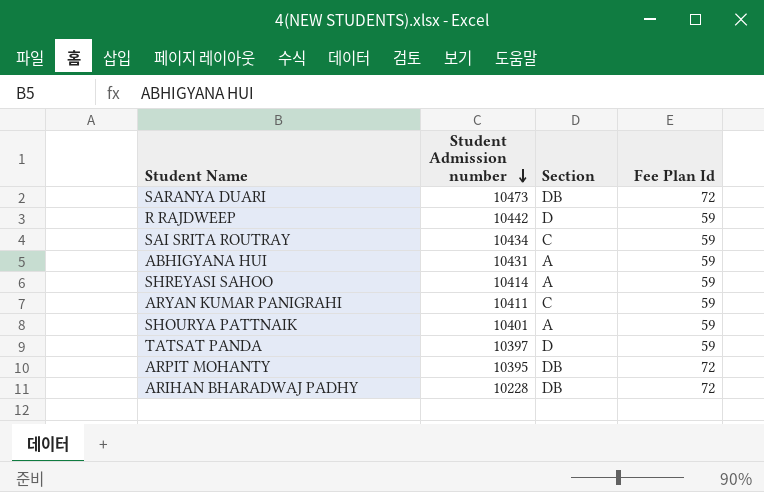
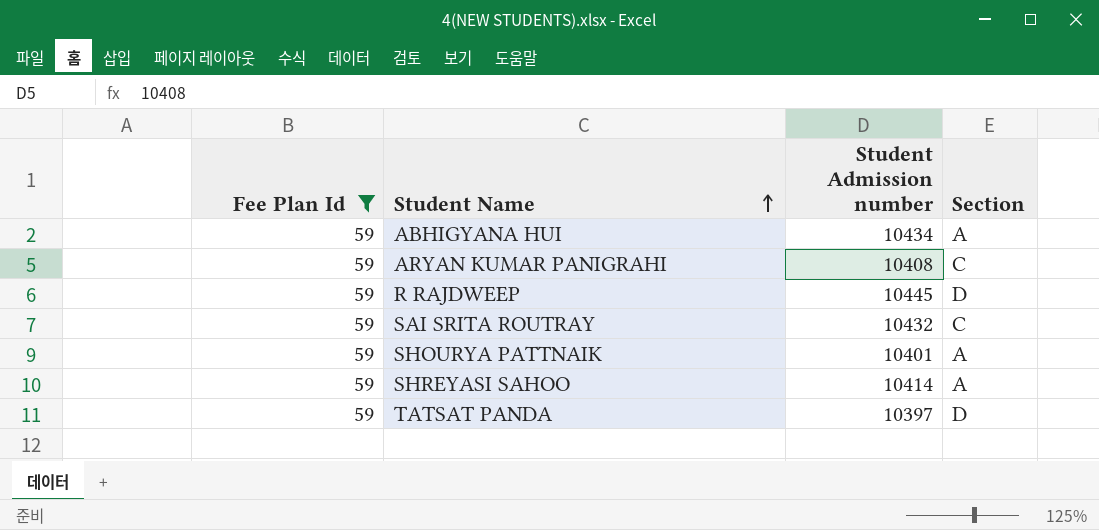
filter: none -> Fee Plan Id = 59
row order: Student Admission number descending -> Student Name ascending
column Fee Plan Id | position: 4 -> 1
ABHIGYANA HUI | Student Admission number: 10431 -> 10434
ARYAN KUMAR PANIGRAHI | Student Admission number: 10411 -> 10408
R RAJDWEEP | Student Admission number: 10442 -> 10445
SAI SRITA ROUTRAY | Student Admission number: 10434 -> 10432

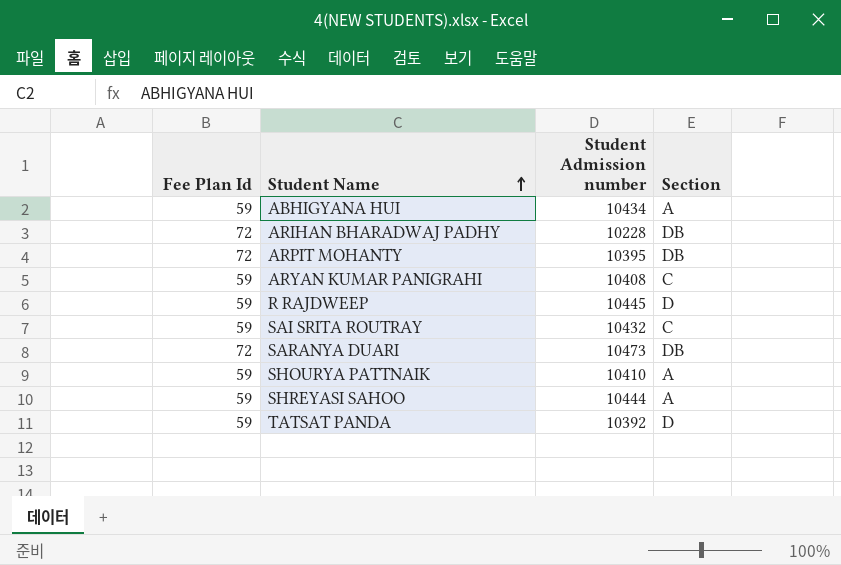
filter: Fee Plan Id = 59 -> none
SHOURYA PATTNAIK | Student Admission number: 10401 -> 10410
SHREYASI SAHOO | Student Admission number: 10414 -> 10444
TATSAT PANDA | Student Admission number: 10397 -> 10392

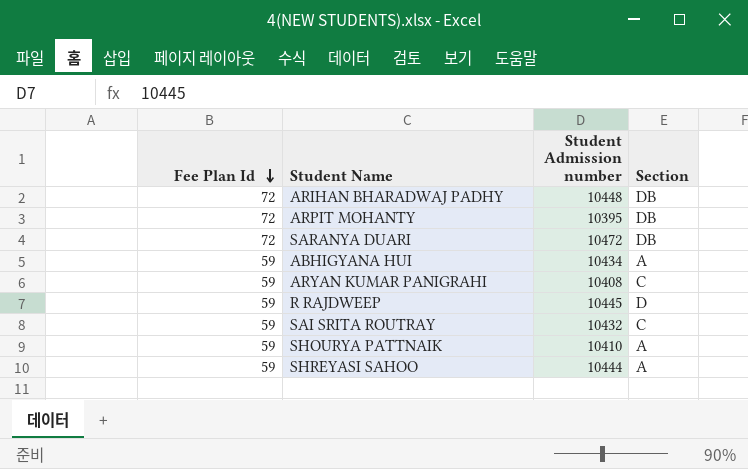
row order: Student Name ascending -> Fee Plan Id descending
row TATSAT PANDA: 59 | 10392 | D -> none
ARIHAN BHARADWAJ PADHY | Student Admission number: 10228 -> 10448
SARANYA DUARI | Student Admission number: 10473 -> 10472

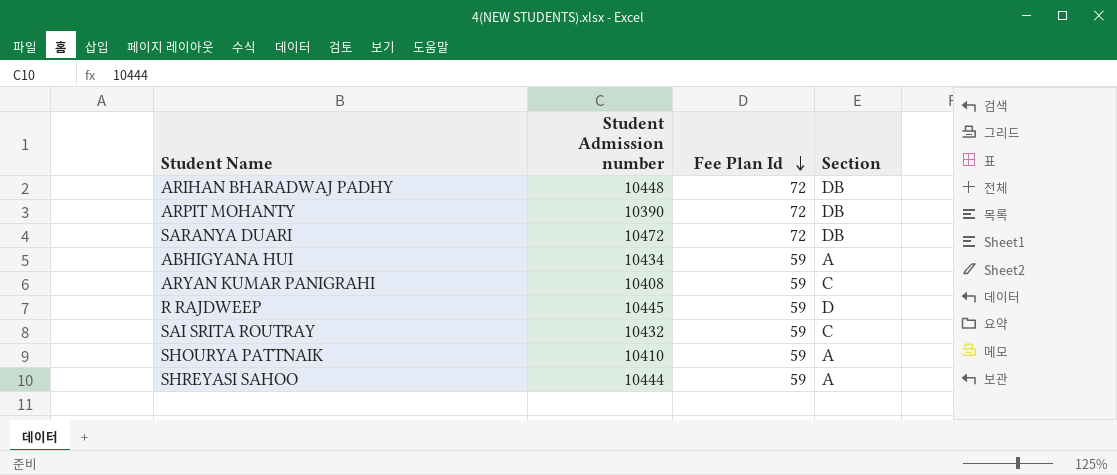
column Fee Plan Id | position: 1 -> 3
ARPIT MOHANTY | Student Admission number: 10395 -> 10390

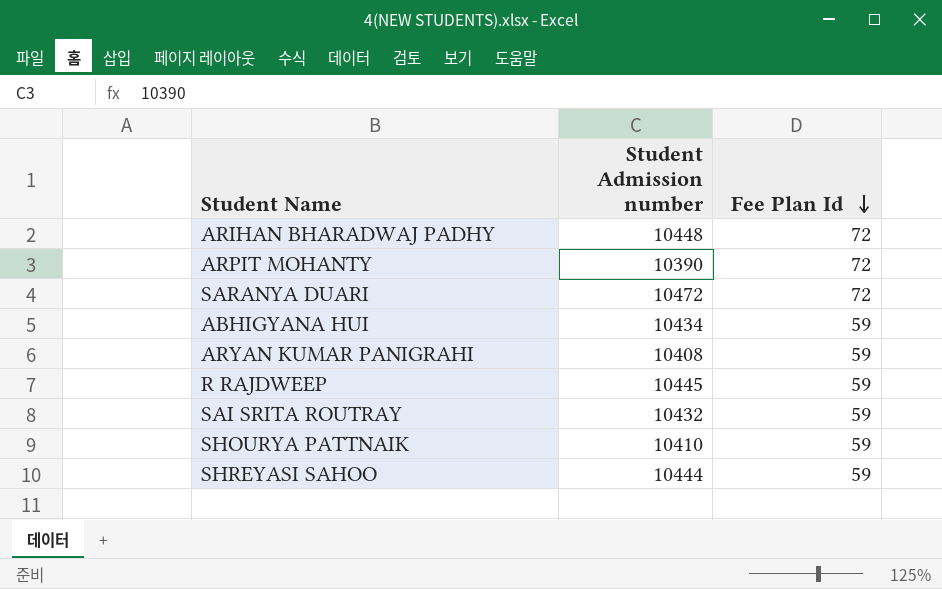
column Section | position: 4 -> none

